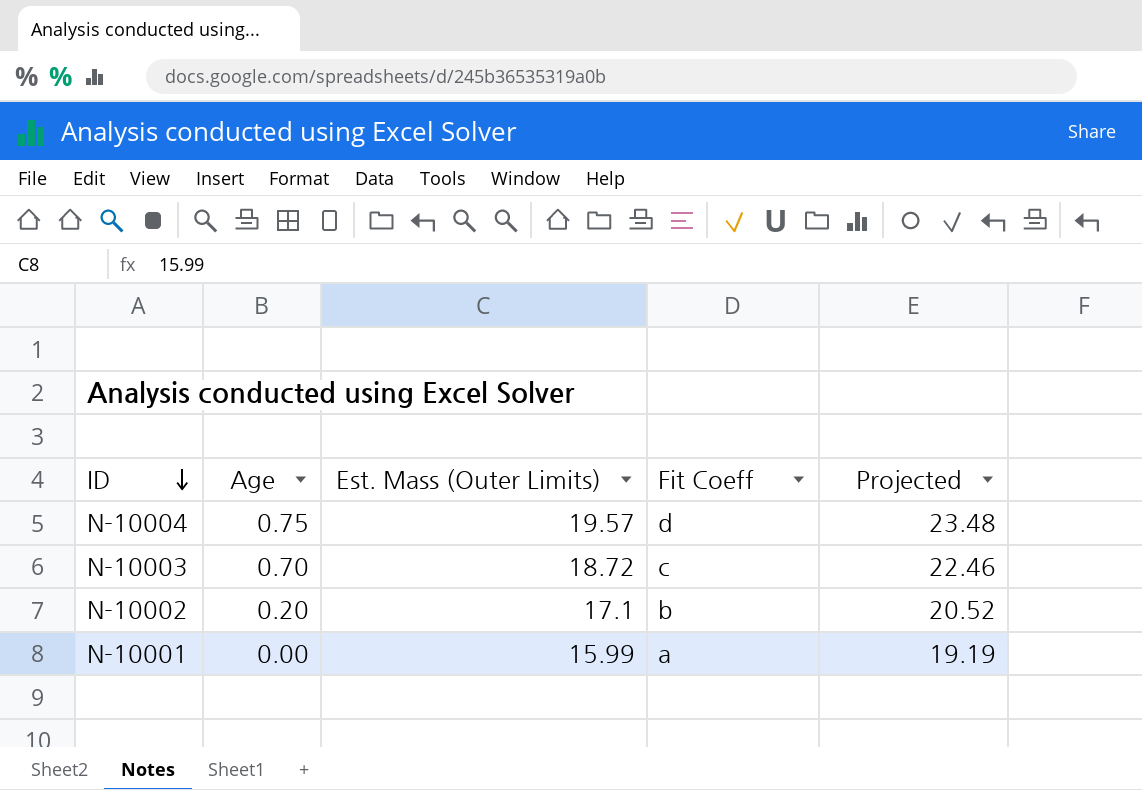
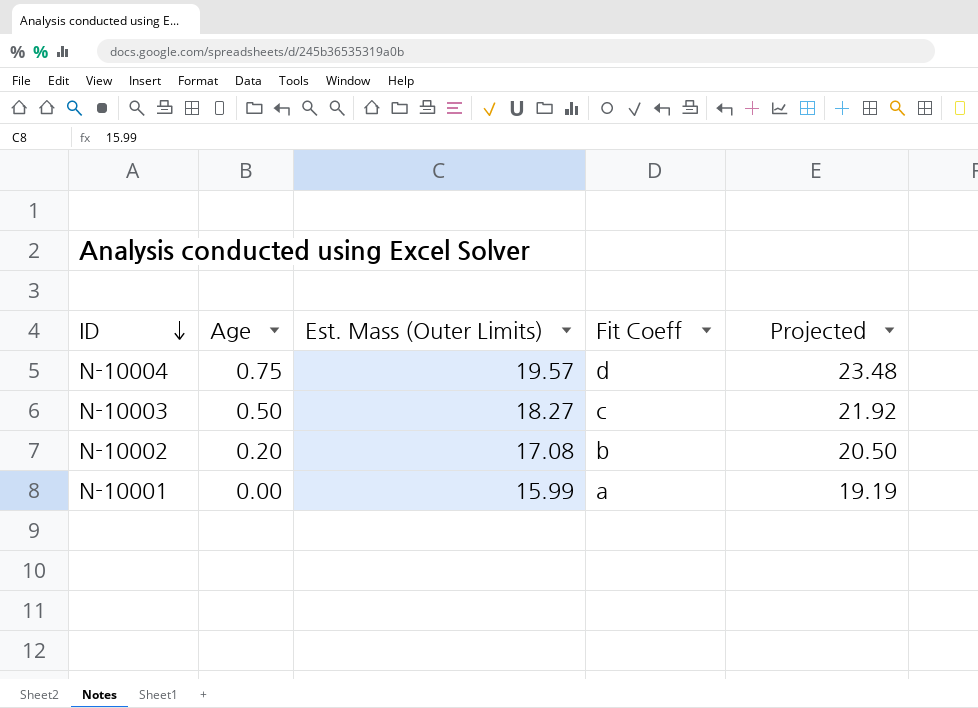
N-10003 | Age: 0.70 -> 0.50
N-10003 | Est. Mass (Outer Limits): 18.72 -> 18.27
N-10003 | Projected: 22.46 -> 21.92
N-10002 | Est. Mass (Outer Limits): 17.1 -> 17.08
N-10002 | Projected: 20.52 -> 20.50

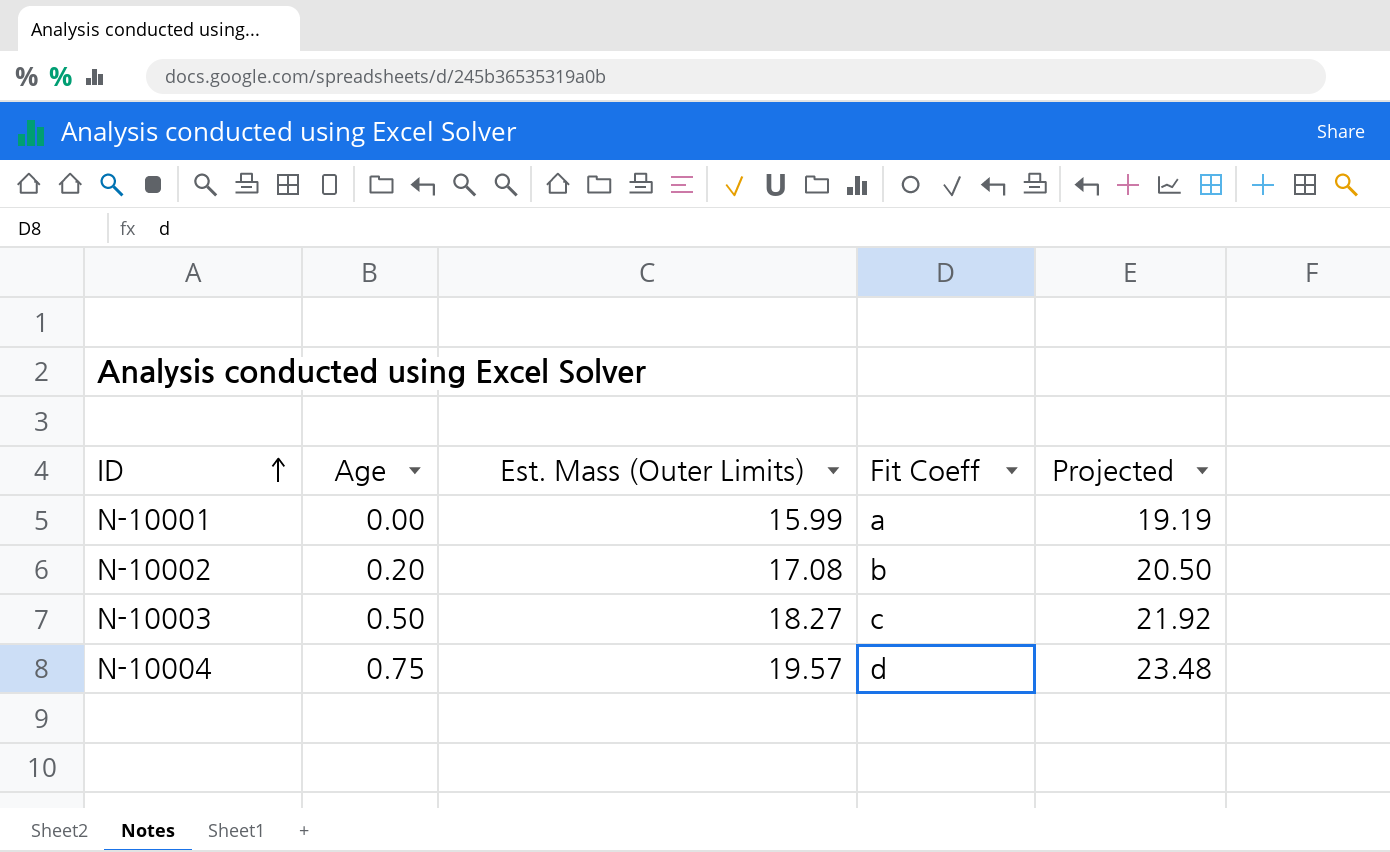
row order: ID descending -> ID ascending

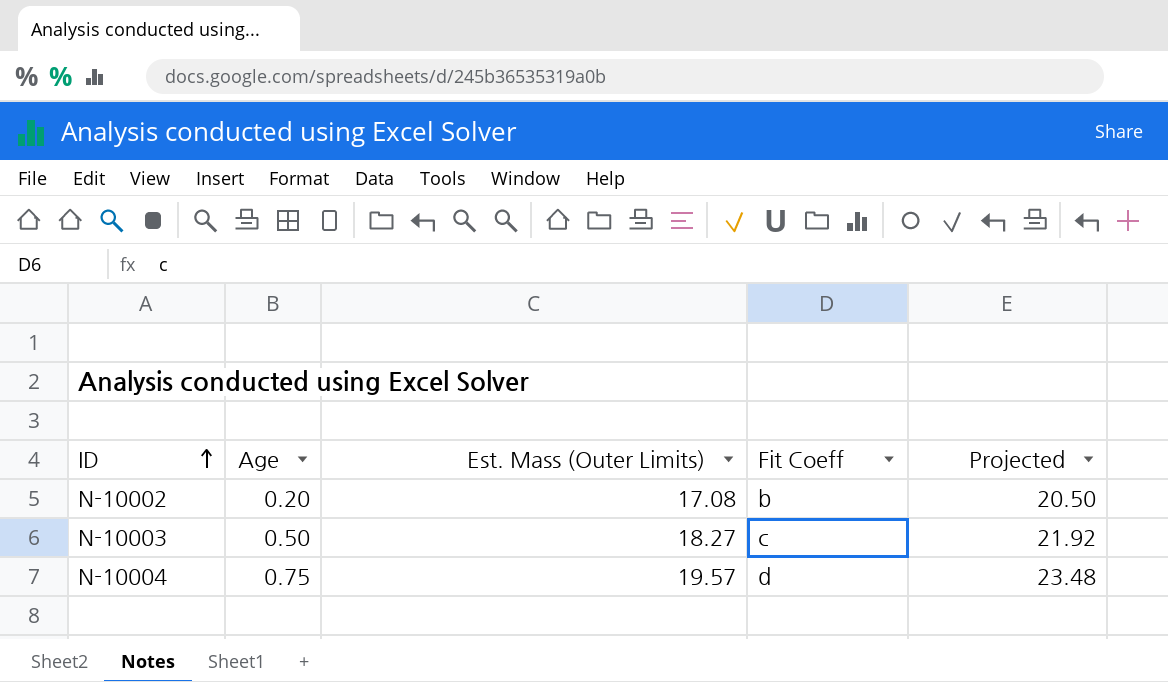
row N-10001: 0.00 | 15.99 | a | 19.19 -> none

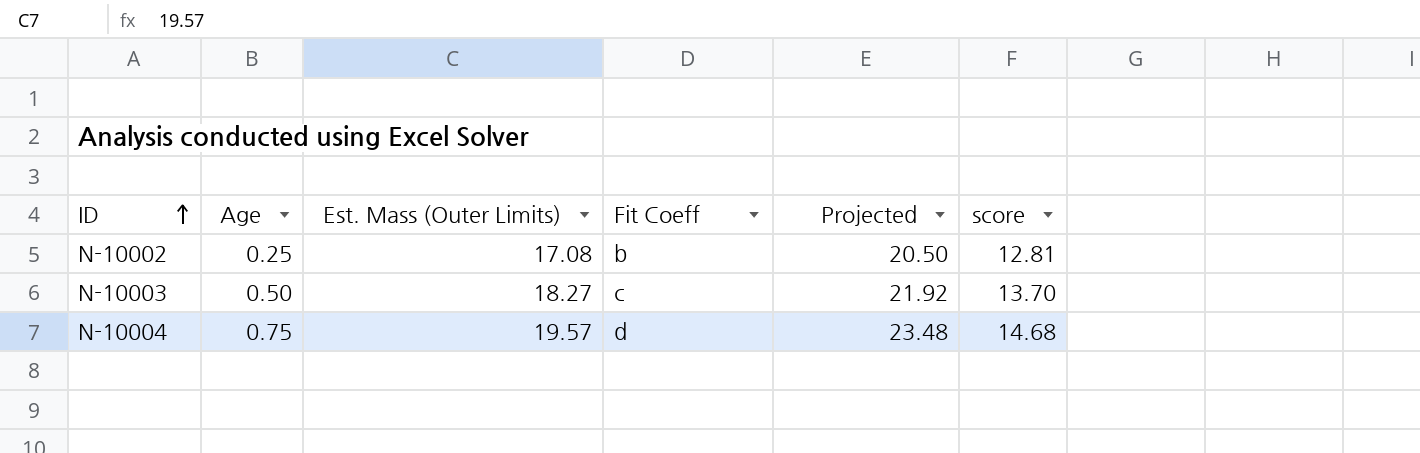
column score | formula: none -> [Est. Mass (Outer Limits)] * 0.75
N-10002 | Age: 0.20 -> 0.25

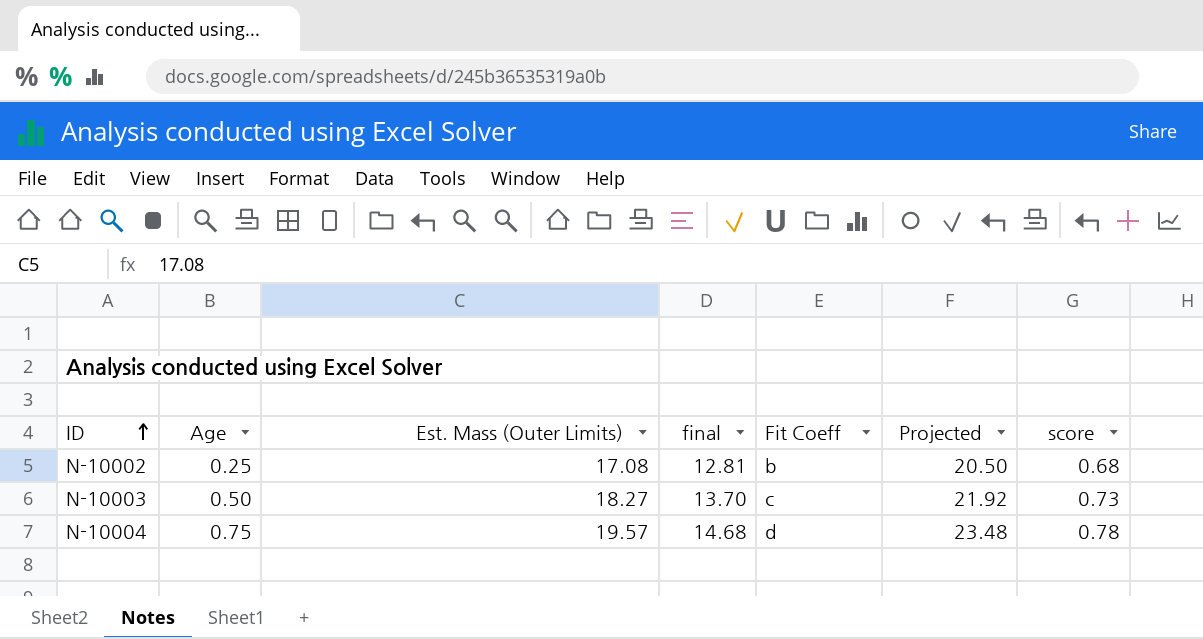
column final | formula: none -> [Est. Mass (Outer Limits)] * 0.75
column score | formula: [Est. Mass (Outer Limits)] * 0.75 -> [Est. Mass (Outer Limits)] * 0.04

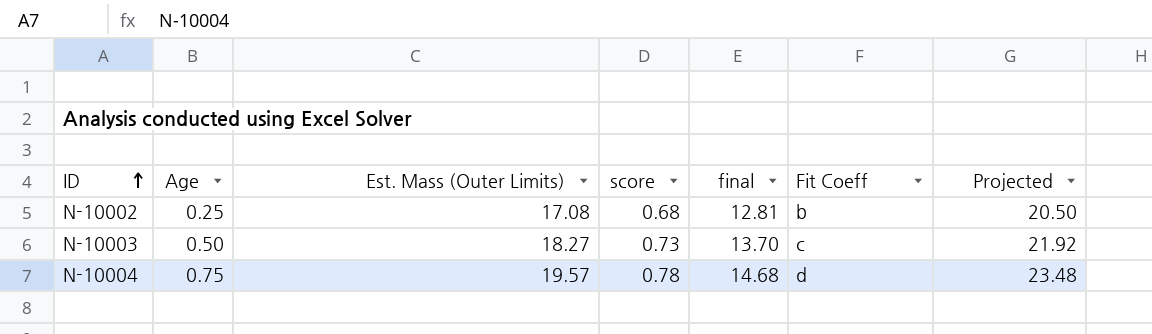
column score | position: 7 -> 4

